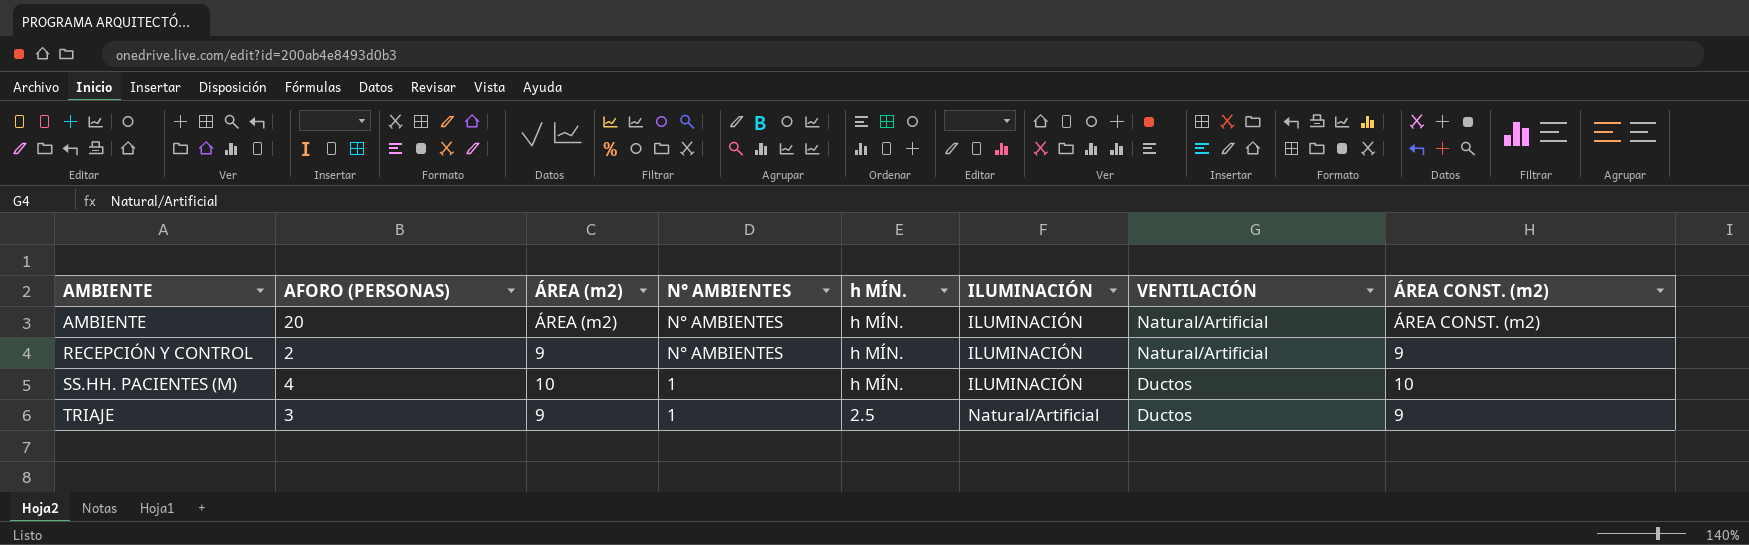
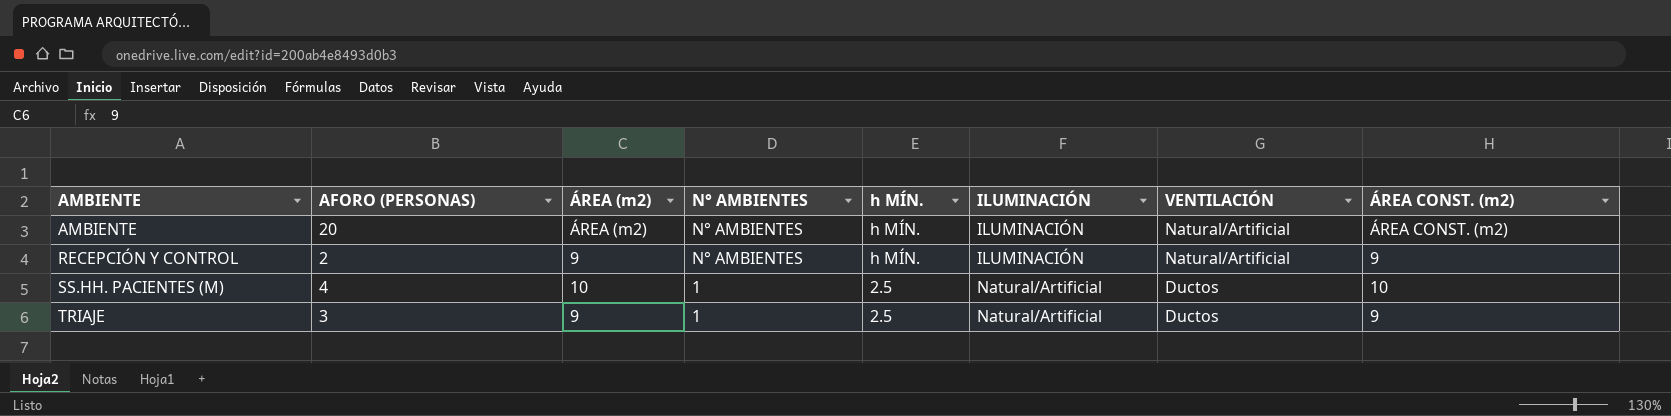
SS.HH. PACIENTES (M) | h MÍN.: h MÍN. -> 2.5
SS.HH. PACIENTES (M) | ILUMINACIÓN: ILUMINACIÓN -> Natural/Artificial

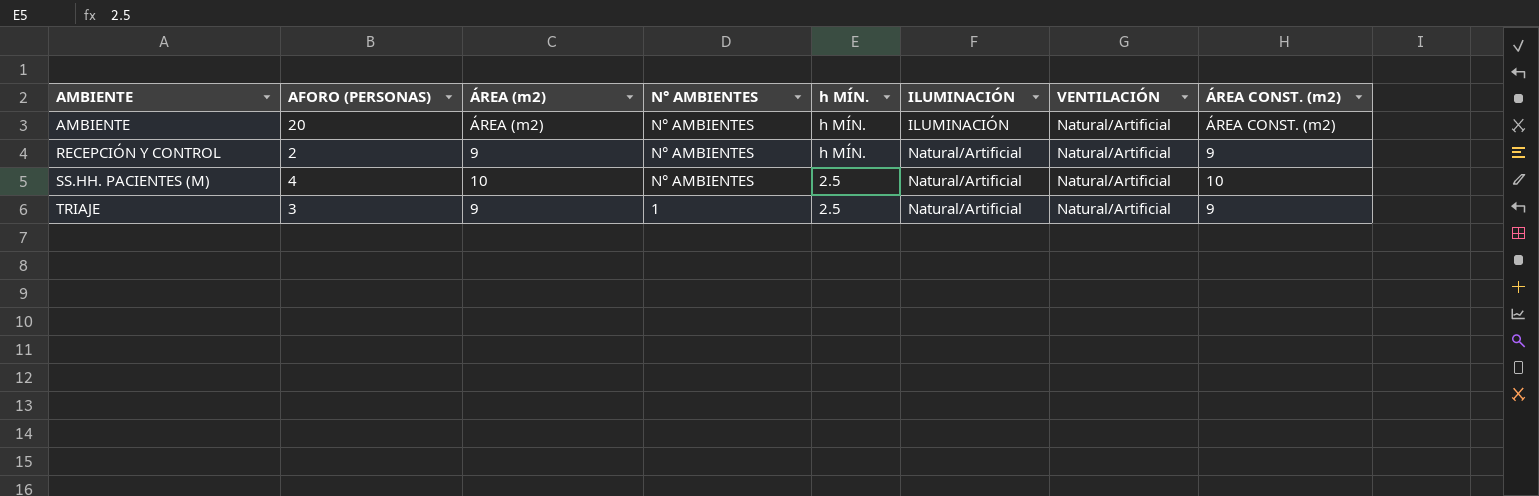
RECEPCIÓN Y CONTROL | ILUMINACIÓN: ILUMINACIÓN -> Natural/Artificial
SS.HH. PACIENTES (M) | N° AMBIENTES: 1 -> N° AMBIENTES
SS.HH. PACIENTES (M) | VENTILACIÓN: Ductos -> Natural/Artificial
TRIAJE | VENTILACIÓN: Ductos -> Natural/Artificial

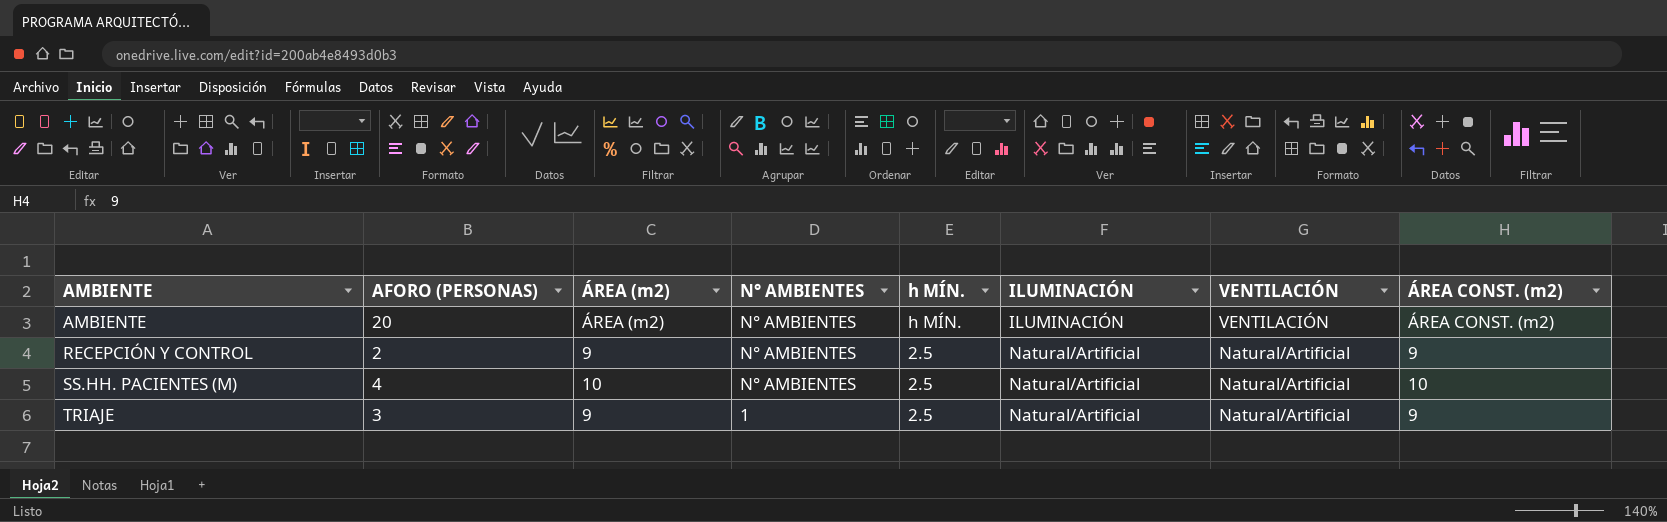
AMBIENTE | VENTILACIÓN: Natural/Artificial -> VENTILACIÓN
RECEPCIÓN Y CONTROL | h MÍN.: h MÍN. -> 2.5

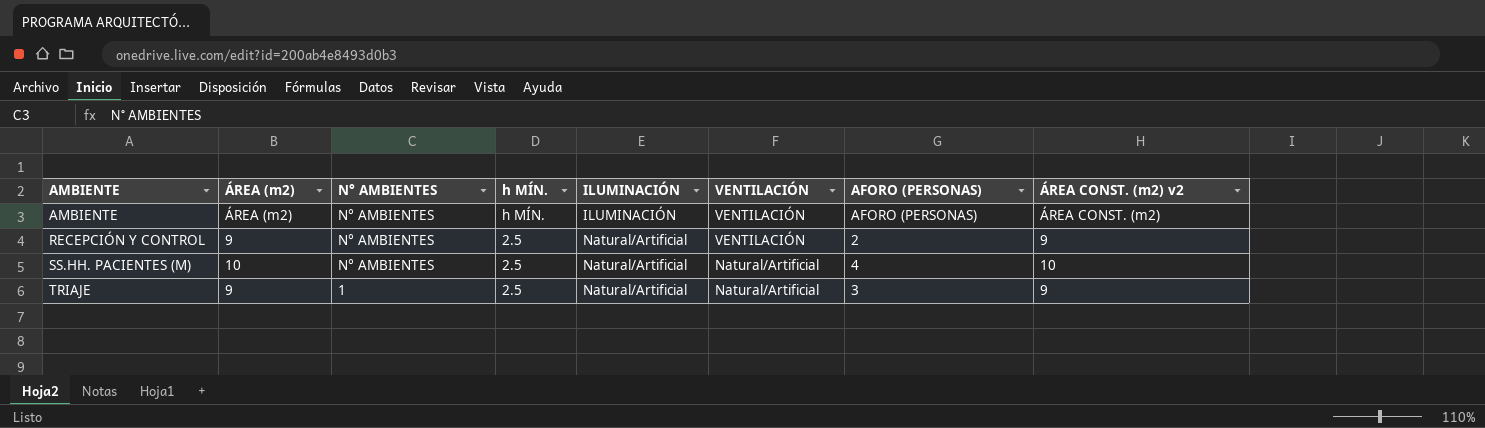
column AFORO (PERSONAS) | position: 2 -> 7
column name: ÁREA CONST. (m2) -> ÁREA CONST. (m2) v2
AMBIENTE | AFORO (PERSONAS): 20 -> AFORO (PERSONAS)
RECEPCIÓN Y CONTROL | VENTILACIÓN: Natural/Artificial -> VENTILACIÓN

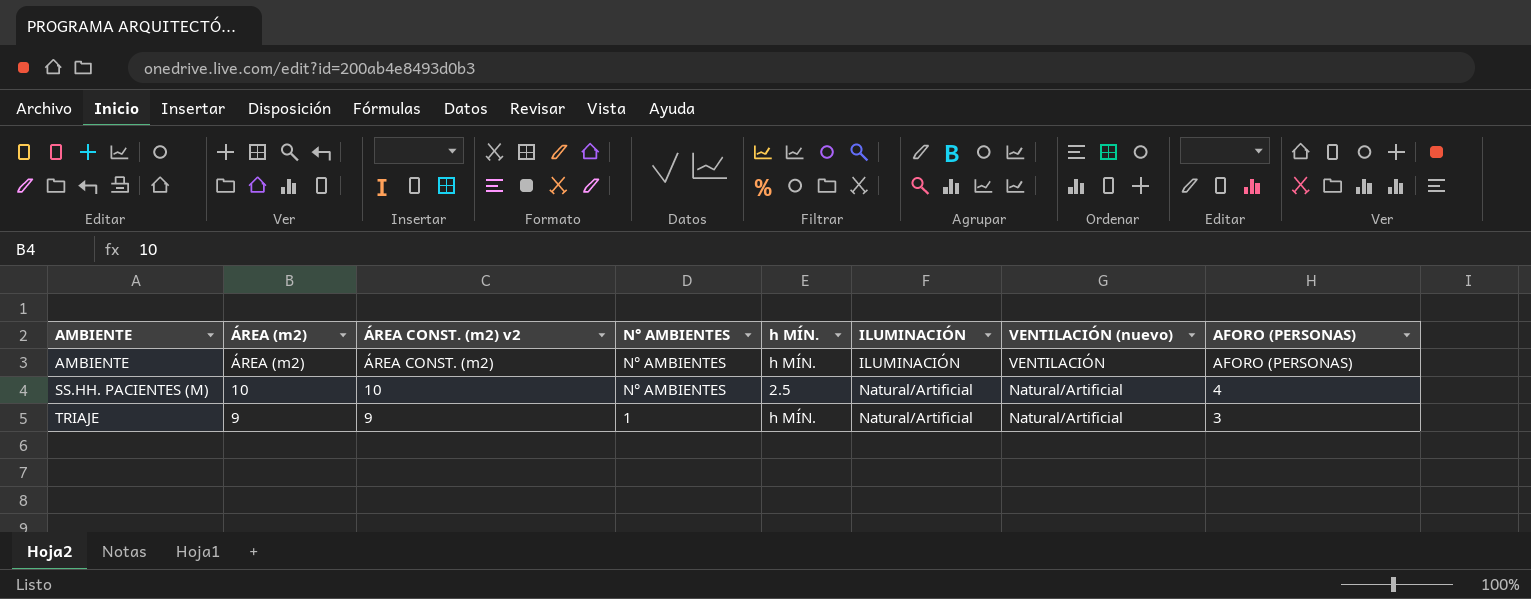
column ÁREA CONST. (m2) v2 | position: 8 -> 3
column name: VENTILACIÓN -> VENTILACIÓN (nuevo)
row RECEPCIÓN Y CONTROL: 9 | N° AMBIENTES | 2.5 | Natural/Artificial | VENTILACIÓN | 2 | 9 -> none
TRIAJE | h MÍN.: 2.5 -> h MÍN.

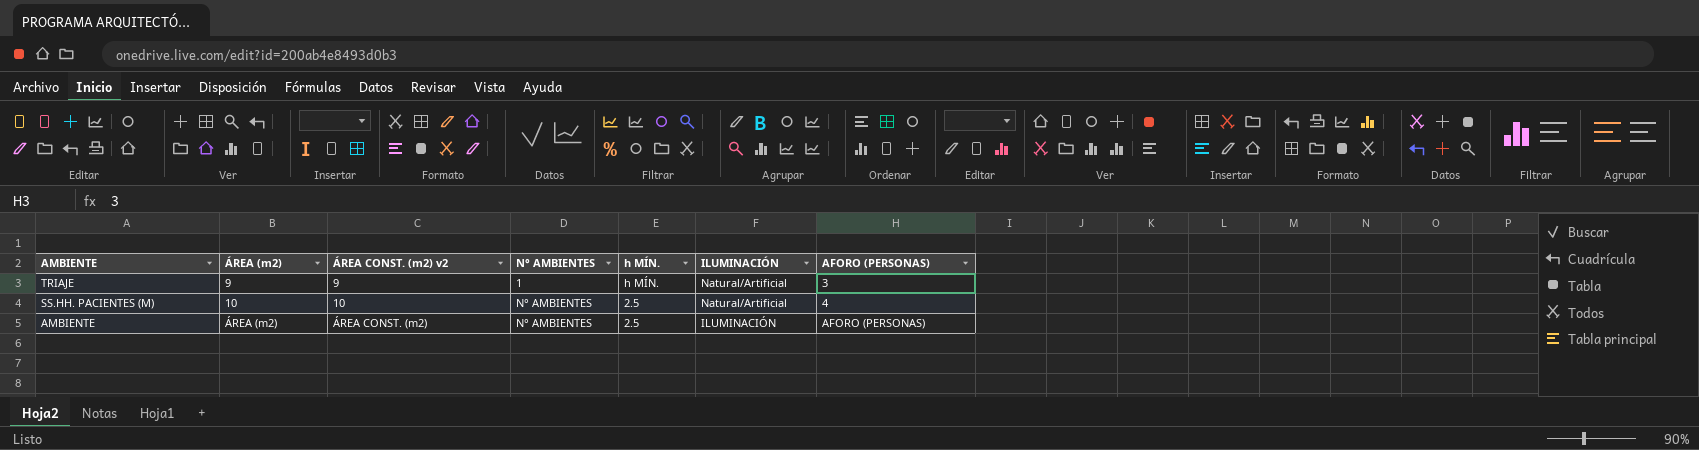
row order: AMBIENTE ascending -> AMBIENTE descending
column VENTILACIÓN (nuevo) | position: 7 -> none
AMBIENTE | h MÍN.: h MÍN. -> 2.5

